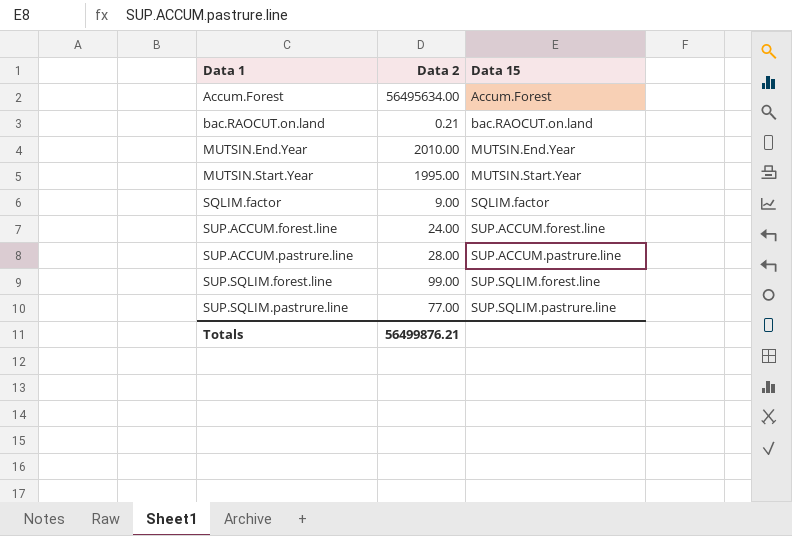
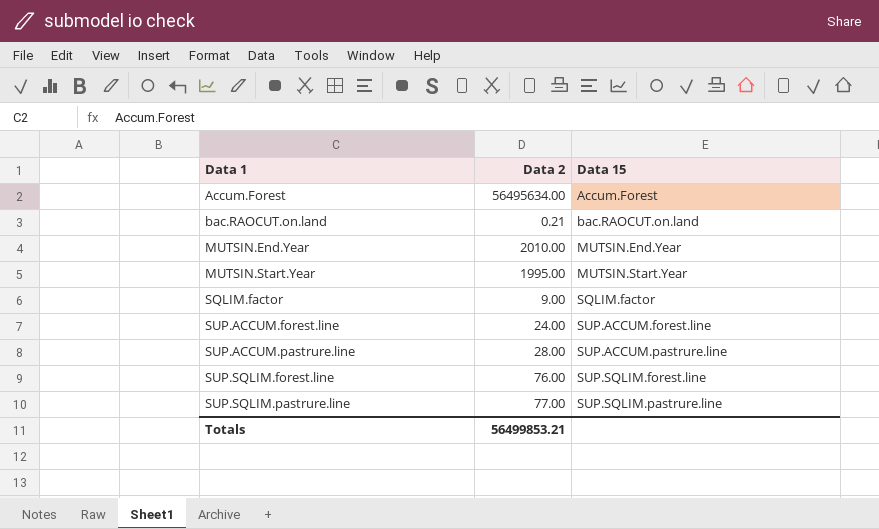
SUP.SQLIM.forest.line | Data 2: 99.00 -> 76.00
Totals | Data 2: 56499876.21 -> 56499853.21

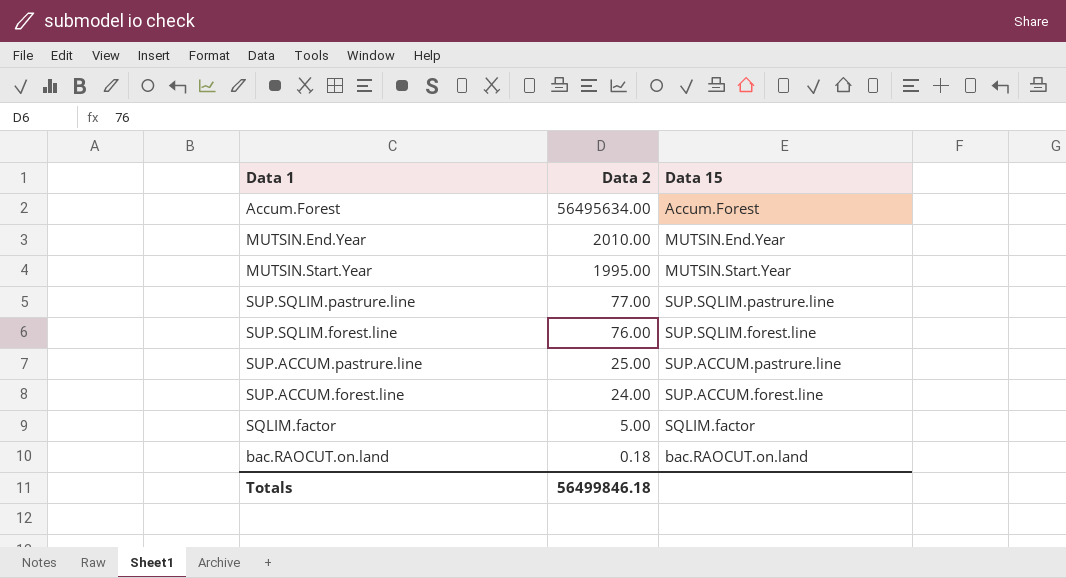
row order: Data 1 ascending -> Data 2 descending
SUP.ACCUM.pastrure.line | Data 2: 28.00 -> 25.00
SQLIM.factor | Data 2: 9.00 -> 5.00
bac.RAOCUT.on.land | Data 2: 0.21 -> 0.18
Totals | Data 2: 56499853.21 -> 56499846.18

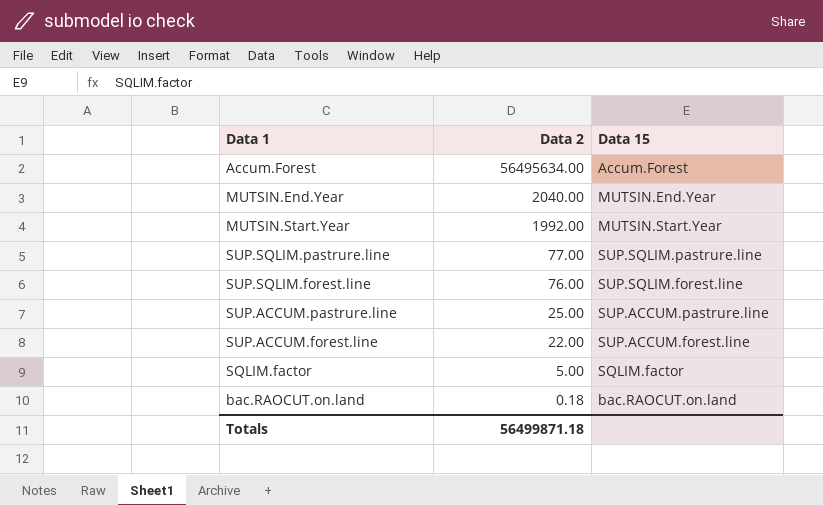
MUTSIN.End.Year | Data 2: 2010.00 -> 2040.00
MUTSIN.Start.Year | Data 2: 1995.00 -> 1992.00
SUP.ACCUM.forest.line | Data 2: 24.00 -> 22.00
Totals | Data 2: 56499846.18 -> 56499871.18

